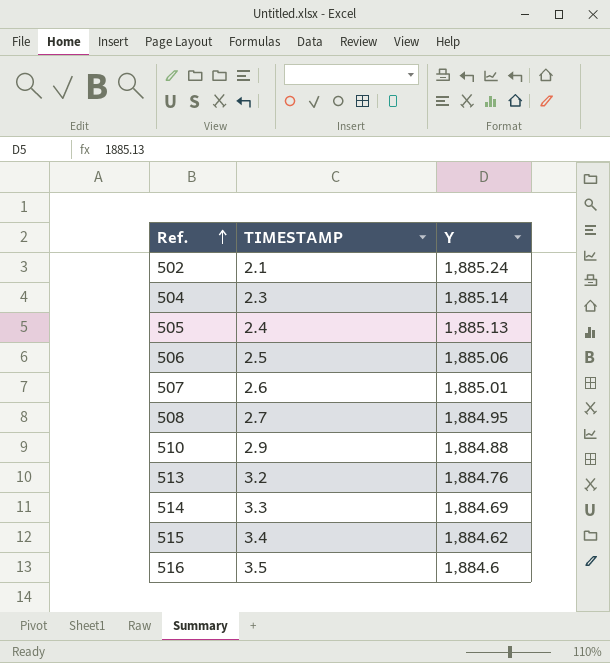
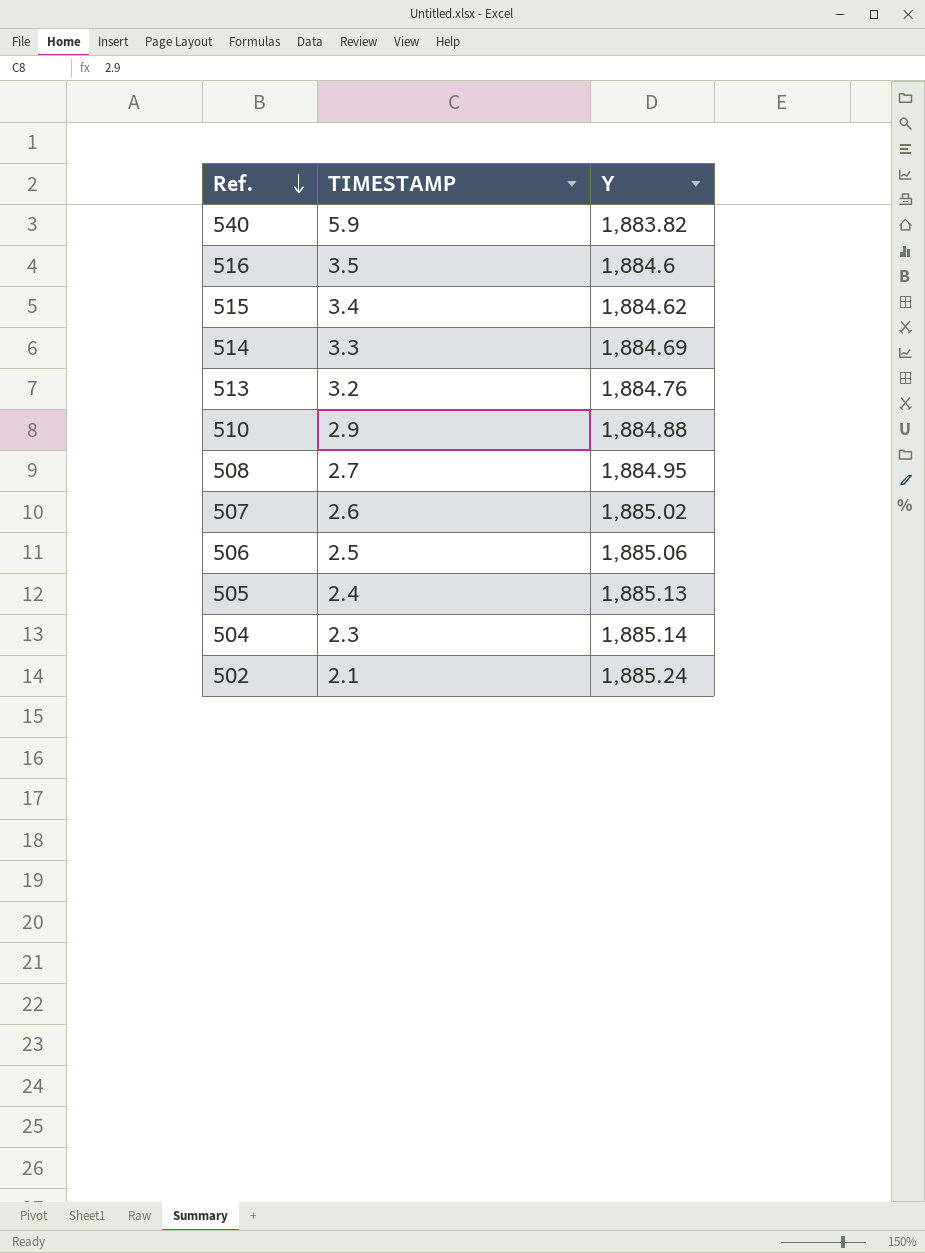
row order: Ref. ascending -> Ref. descending
row 540: none -> 5.9 | 1,883.82
507 | Y: 1,885.01 -> 1,885.02

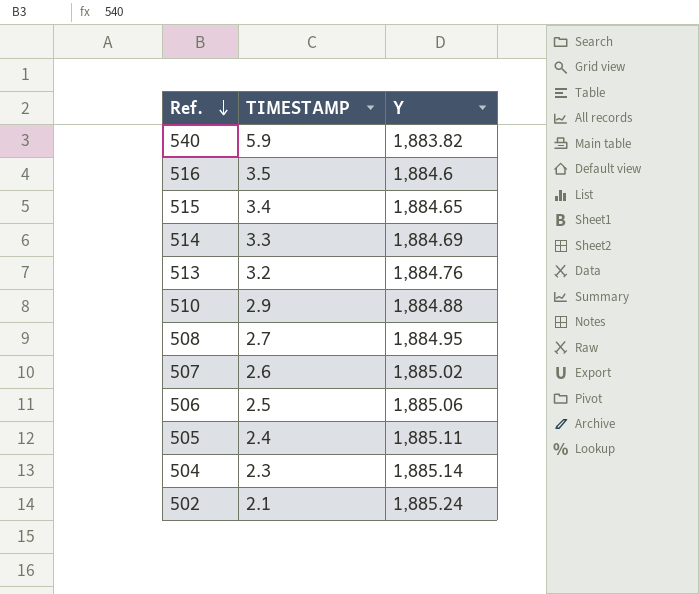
515 | Y: 1,884.62 -> 1,884.65
505 | Y: 1,885.13 -> 1,885.11

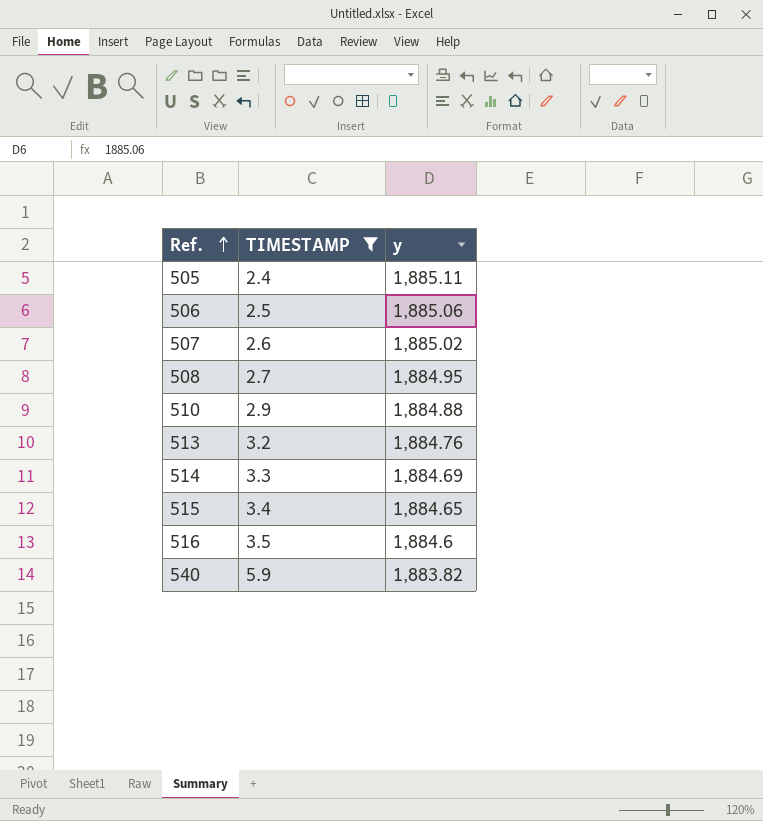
filter: none -> TIMESTAMP >= 2.4
row order: Ref. descending -> Ref. ascending
column name: Y -> y

